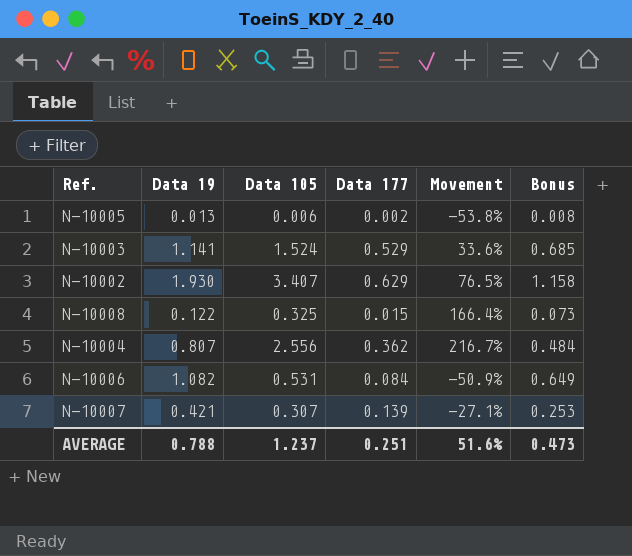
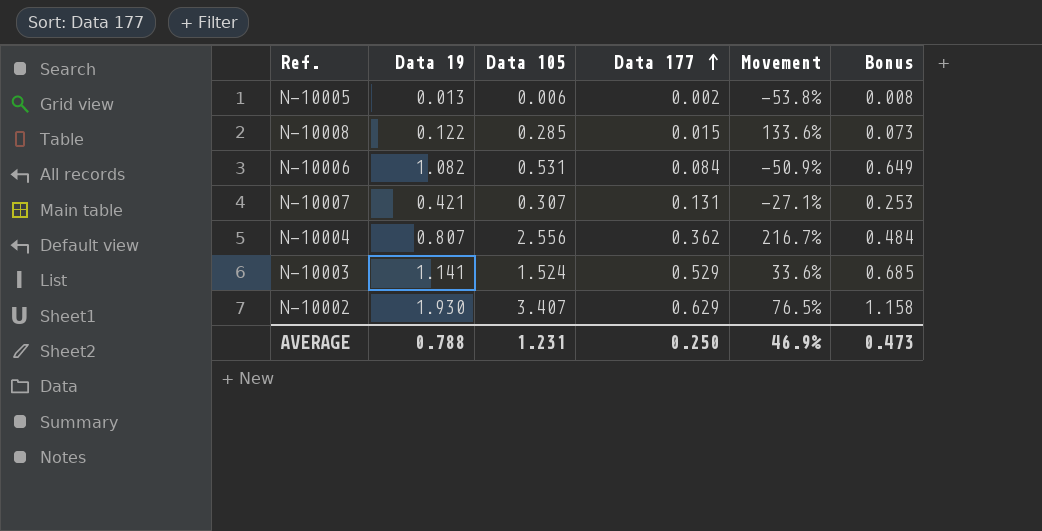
row order: none -> Data 177 ascending
N-10008 | Data 105: 0.325 -> 0.285
N-10008 | Movement: 166.4% -> 133.6%
N-10007 | Data 177: 0.139 -> 0.131
AVERAGE | Data 105: 1.237 -> 1.231
AVERAGE | Data 177: 0.251 -> 0.250
AVERAGE | Movement: 51.6% -> 46.9%

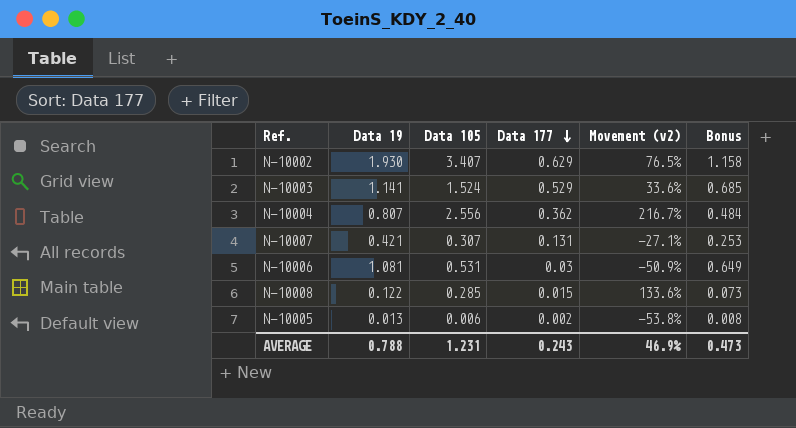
row order: Data 177 ascending -> Data 177 descending
column name: Movement -> Movement (v2)
N-10006 | Data 19: 1.082 -> 1.081
N-10006 | Data 177: 0.084 -> 0.03
AVERAGE | Data 177: 0.250 -> 0.243

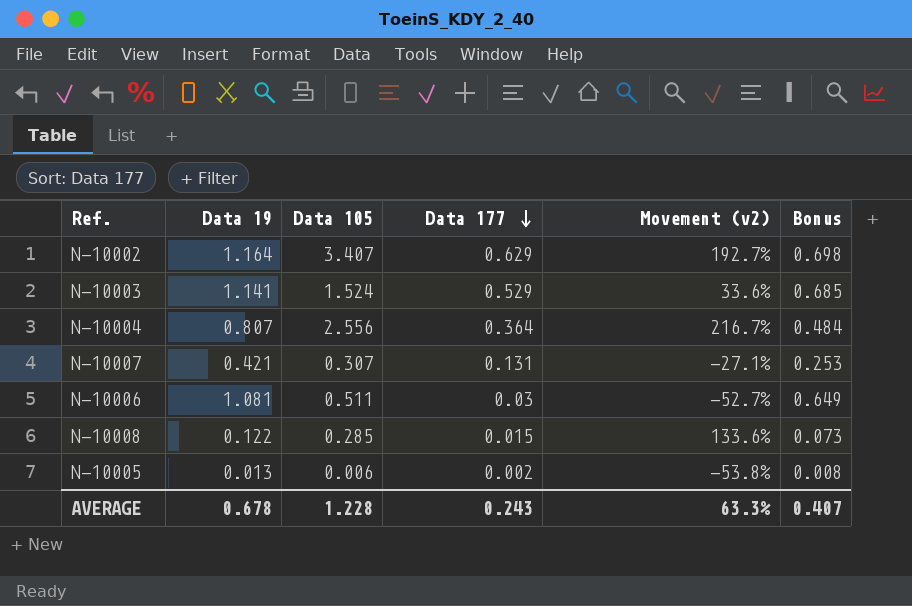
N-10002 | Data 19: 1.930 -> 1.164
N-10002 | Movement (v2): 76.5% -> 192.7%
N-10002 | Bonus: 1.158 -> 0.698
N-10004 | Data 177: 0.362 -> 0.364
N-10006 | Data 105: 0.531 -> 0.511
N-10006 | Movement (v2): -50.9% -> -52.7%
AVERAGE | Data 19: 0.788 -> 0.678
AVERAGE | Data 105: 1.231 -> 1.228
AVERAGE | Movement (v2): 46.9% -> 63.3%
AVERAGE | Bonus: 0.473 -> 0.407

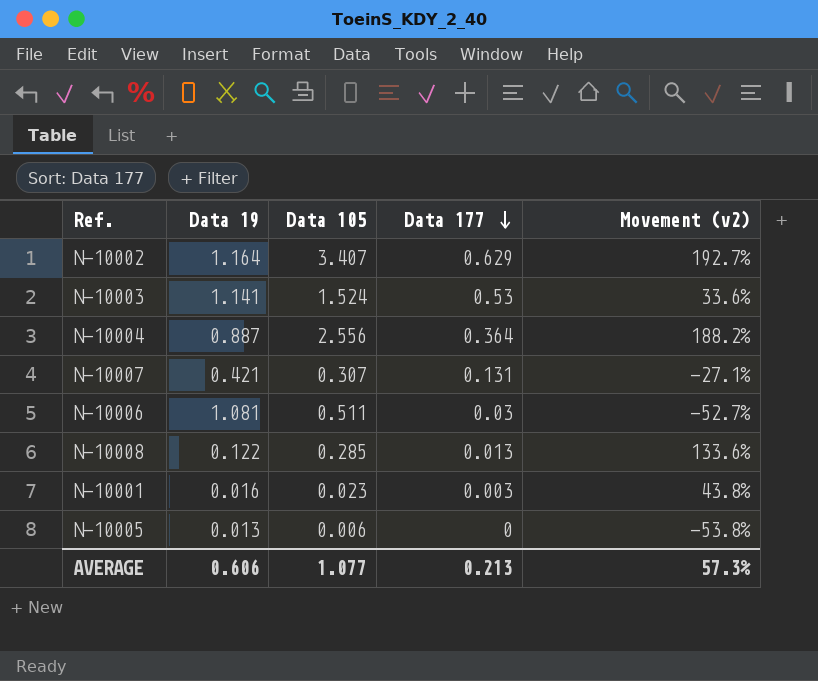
column Bonus | formula: [Data 19] * 0.6 -> none
N-10003 | Data 177: 0.529 -> 0.53
N-10004 | Data 19: 0.807 -> 0.887
N-10004 | Movement (v2): 216.7% -> 188.2%
N-10008 | Data 177: 0.015 -> 0.013
row N-10001: none -> 0.016 | 0.023 | 0.003 | 43.8%
N-10005 | Data 177: 0.002 -> 0
AVERAGE | Data 19: 0.678 -> 0.606
AVERAGE | Data 105: 1.228 -> 1.077
AVERAGE | Data 177: 0.243 -> 0.213
AVERAGE | Movement (v2): 63.3% -> 57.3%

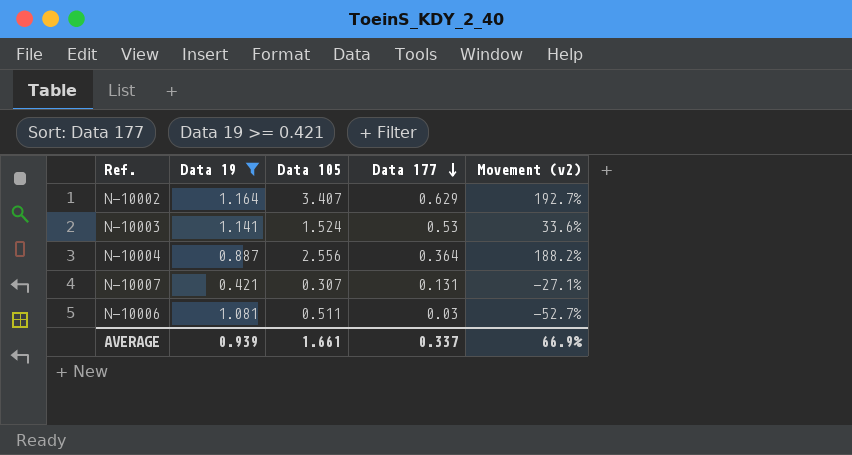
filter: none -> Data 19 >= 0.421
AVERAGE | Data 19: 0.606 -> 0.939
AVERAGE | Data 105: 1.077 -> 1.661
AVERAGE | Data 177: 0.213 -> 0.337
AVERAGE | Movement (v2): 57.3% -> 66.9%

